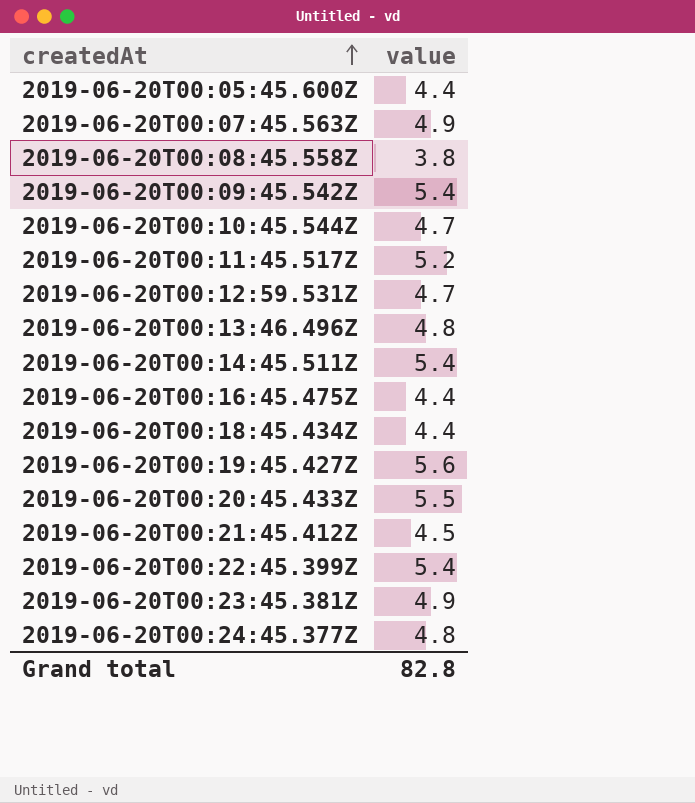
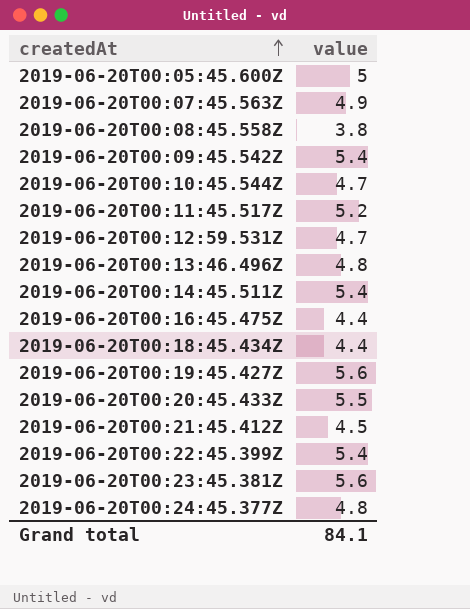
2019-06-20T00:05:45.600Z | value: 4.4 -> 5
2019-06-20T00:23:45.381Z | value: 4.9 -> 5.6
Grand total | value: 82.8 -> 84.1

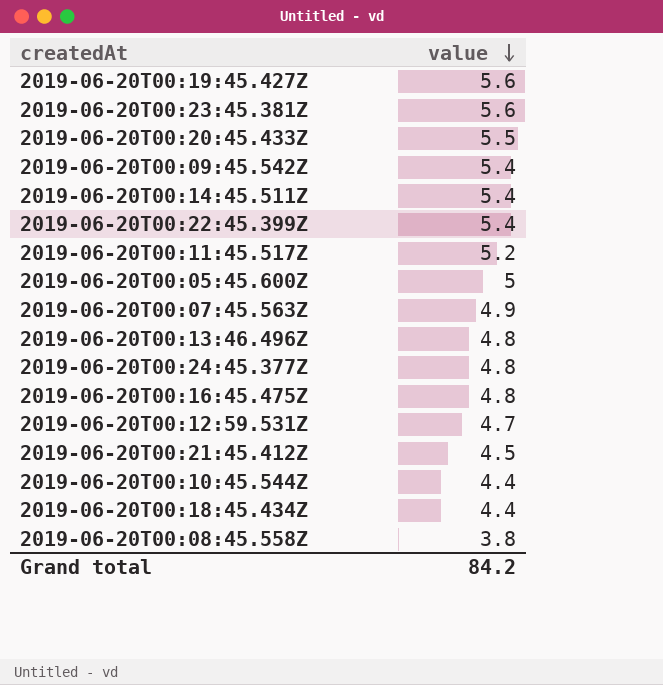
row order: createdAt ascending -> value descending
2019-06-20T00:16:45.475Z | value: 4.4 -> 4.8
2019-06-20T00:10:45.544Z | value: 4.7 -> 4.4
Grand total | value: 84.1 -> 84.2

